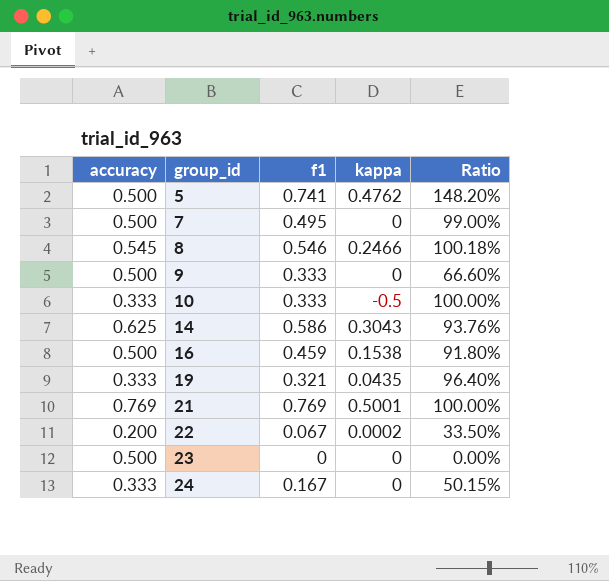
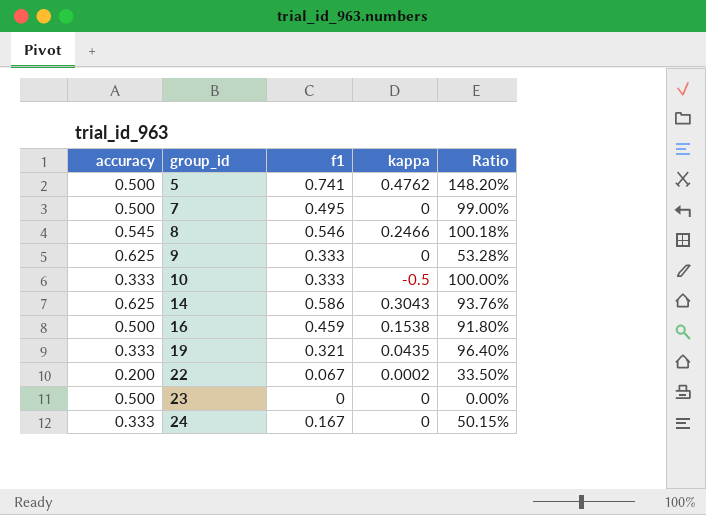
row 21: 0.769 | 0.769 | 0.5001 | 100.00% -> none
9 | accuracy: 0.500 -> 0.625
9 | Ratio: 66.60% -> 53.28%

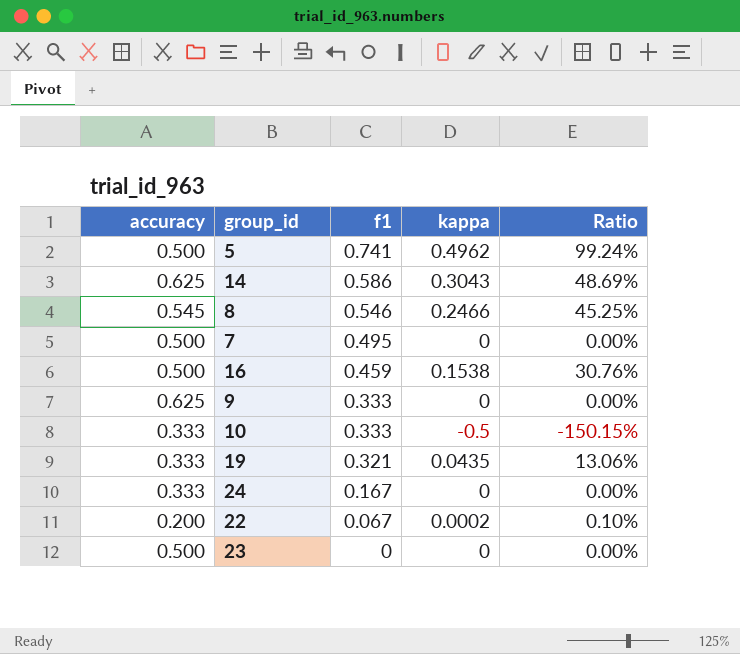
row order: group_id ascending -> f1 descending
column Ratio | formula: [f1] / [accuracy] -> [kappa] / [accuracy]
5 | kappa: 0.4762 -> 0.4962

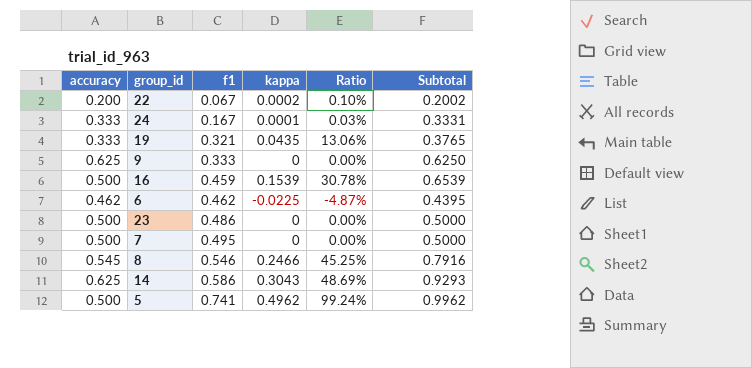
row order: f1 descending -> f1 ascending
column Subtotal | formula: none -> [accuracy] + [kappa]
row 10: 0.333 | 0.333 | -0.5 | -150.15% -> none
24 | kappa: 0 -> 0.0001
24 | Ratio: 0.00% -> 0.03%
16 | kappa: 0.1538 -> 0.1539
16 | Ratio: 30.76% -> 30.78%
row 6: none -> 0.462 | 0.462 | -0.0225 | -4.87% | 0.4395
23 | f1: 0 -> 0.486

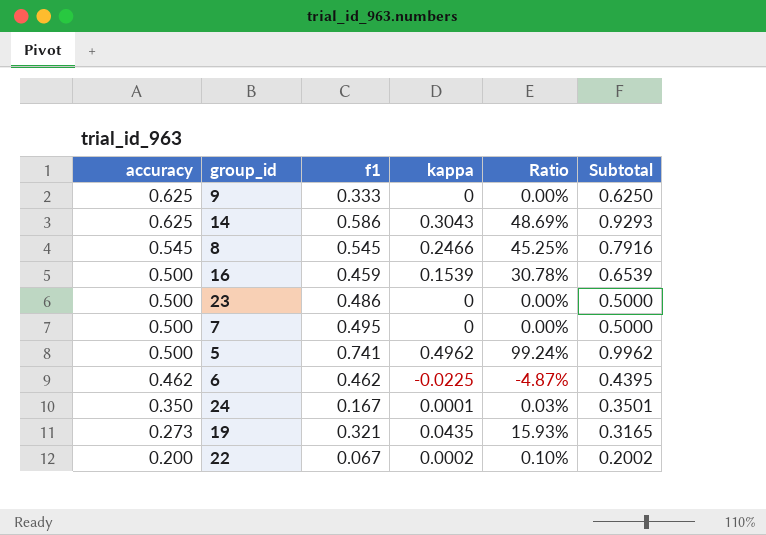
row order: f1 ascending -> accuracy descending
8 | f1: 0.546 -> 0.545
24 | accuracy: 0.333 -> 0.350
24 | Subtotal: 0.3331 -> 0.3501
19 | accuracy: 0.333 -> 0.273
19 | Ratio: 13.06% -> 15.93%
19 | Subtotal: 0.3765 -> 0.3165

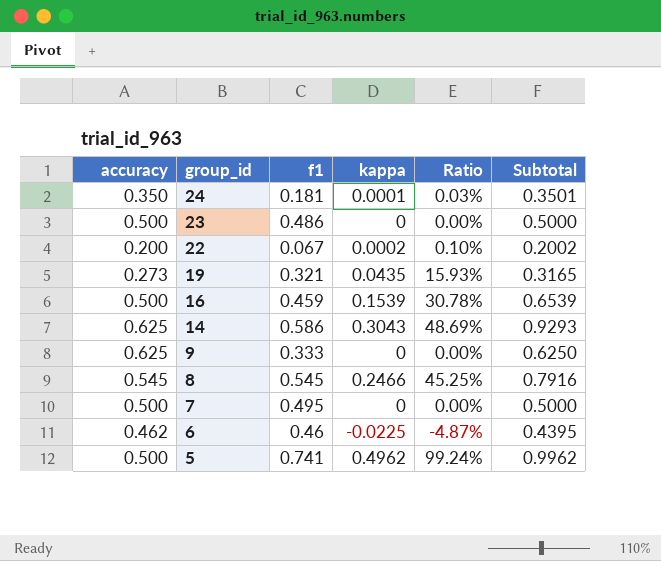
row order: accuracy descending -> group_id descending
24 | f1: 0.167 -> 0.181
6 | f1: 0.462 -> 0.46

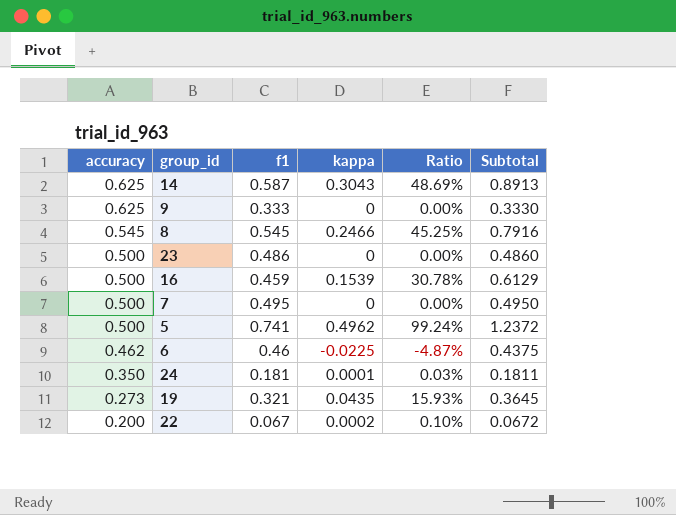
row order: group_id descending -> accuracy descending
column Subtotal | formula: [accuracy] + [kappa] -> [f1] + [kappa]
14 | f1: 0.586 -> 0.587

